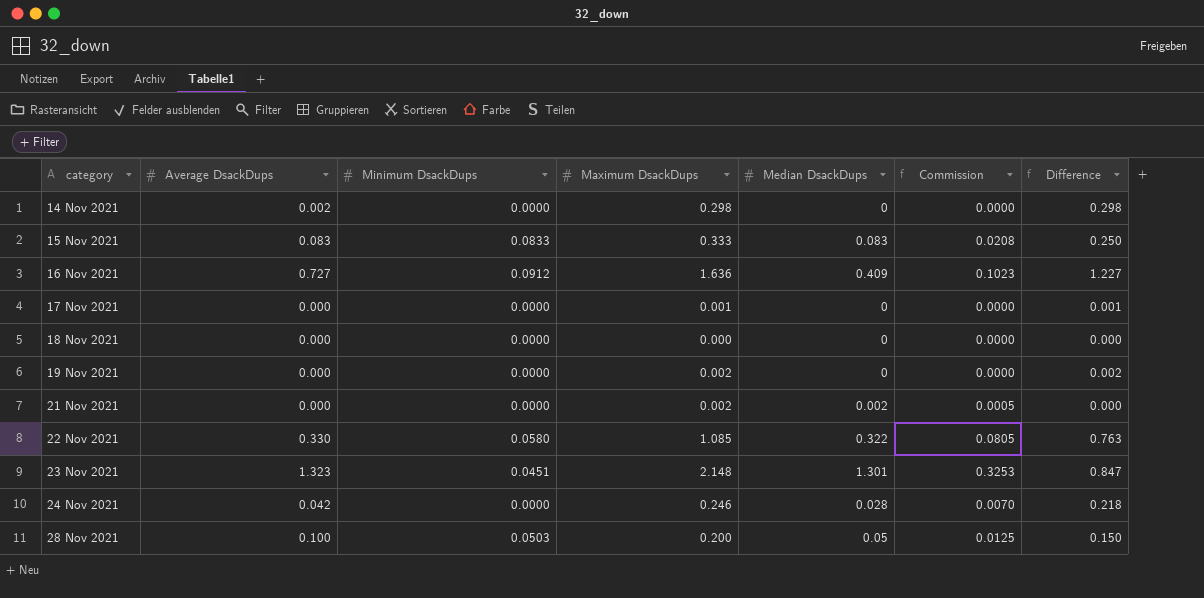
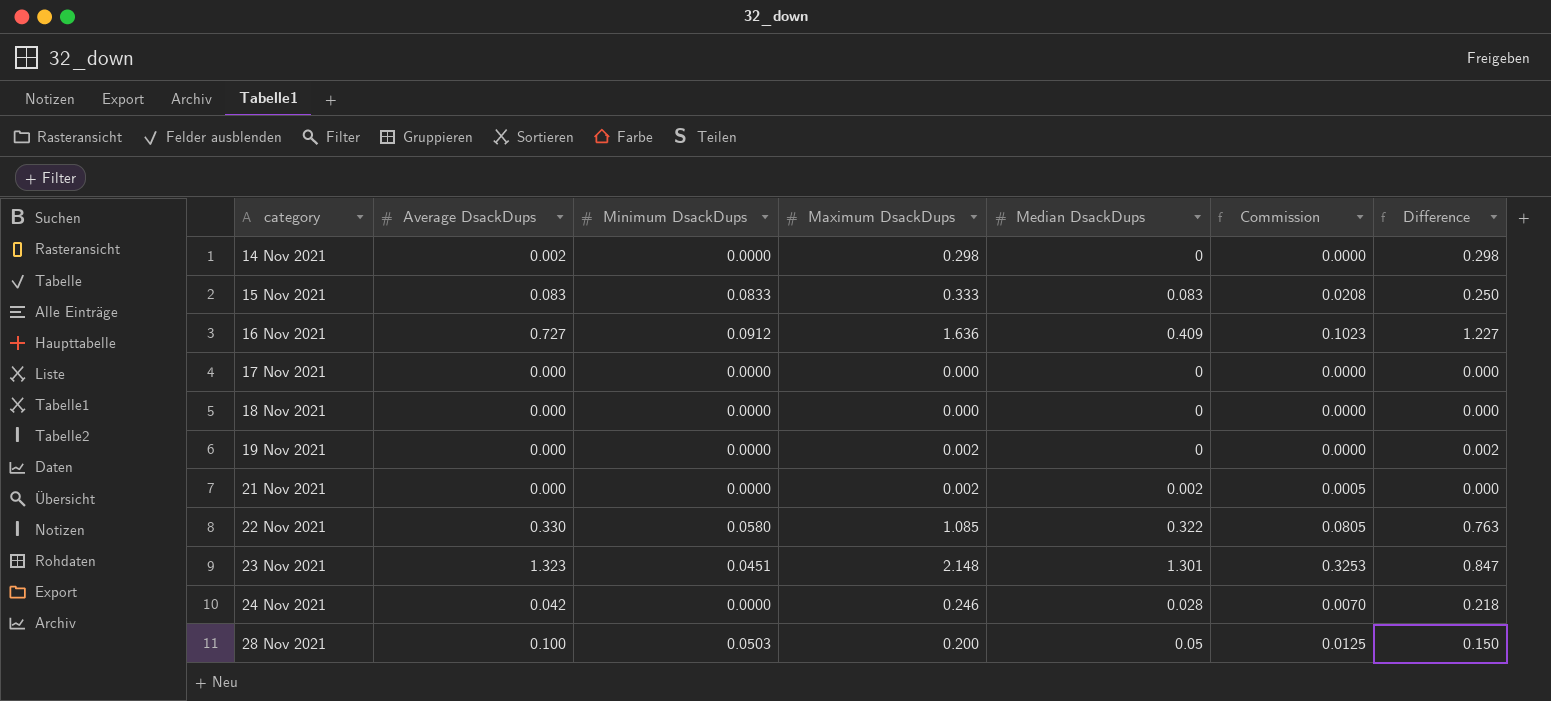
17 Nov 2021 | Maximum DsackDups: 0.001 -> 0.000
17 Nov 2021 | Difference: 0.001 -> 0.000

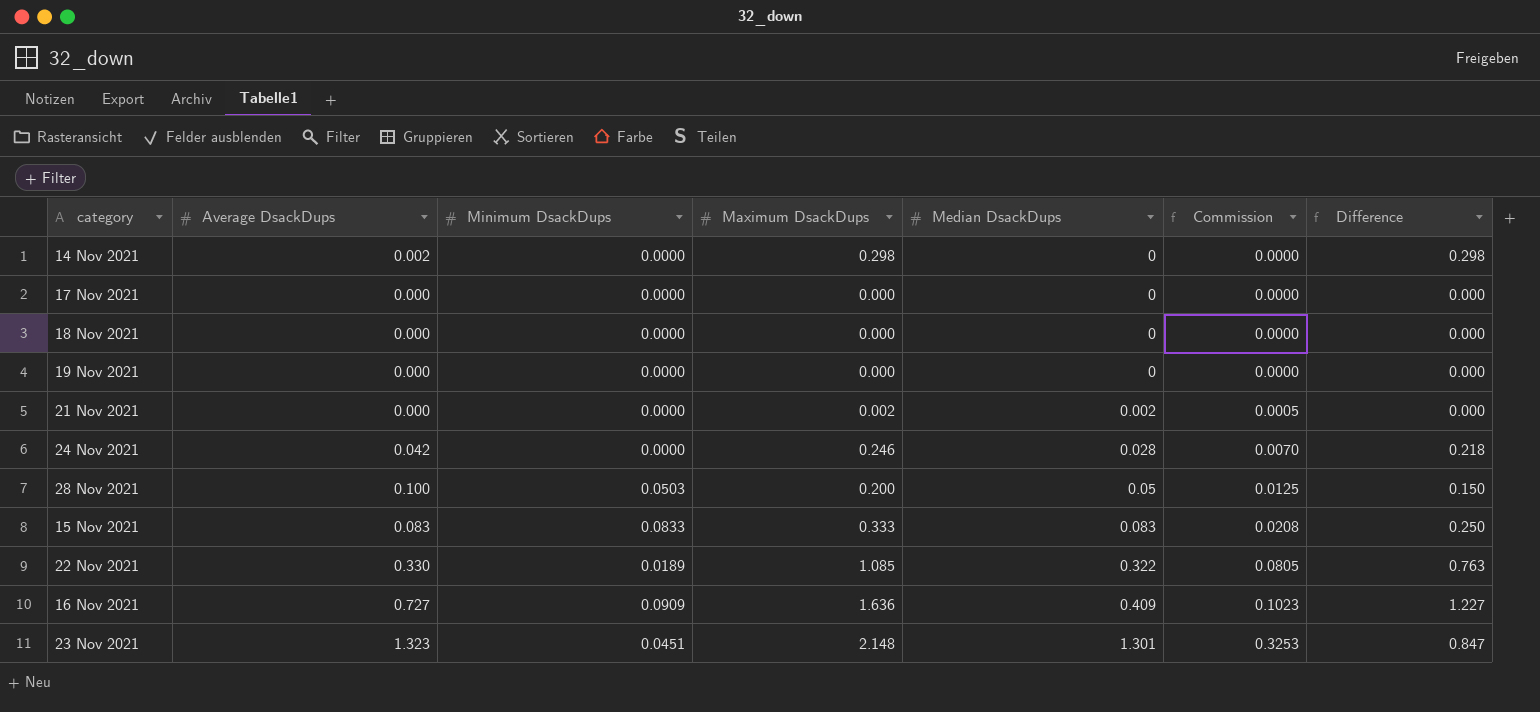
row order: category ascending -> Median DsackDups ascending
19 Nov 2021 | Maximum DsackDups: 0.002 -> 0.000
19 Nov 2021 | Difference: 0.002 -> 0.000
22 Nov 2021 | Minimum DsackDups: 0.0580 -> 0.0189
16 Nov 2021 | Minimum DsackDups: 0.0912 -> 0.0909

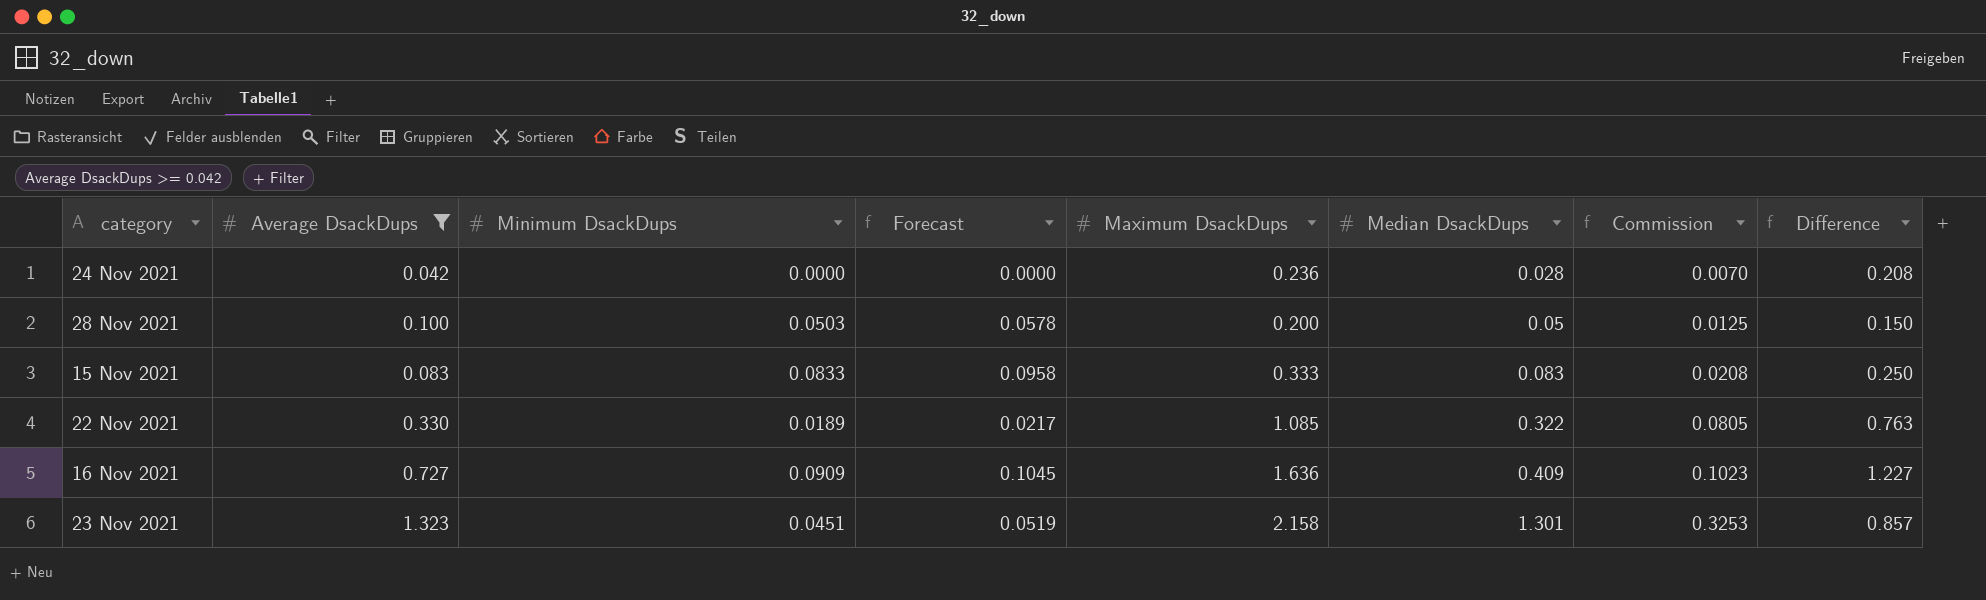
filter: none -> Average DsackDups >= 0.042
column Forecast | formula: none -> [Minimum DsackDups] * 1.15
24 Nov 2021 | Maximum DsackDups: 0.246 -> 0.236
24 Nov 2021 | Difference: 0.218 -> 0.208
23 Nov 2021 | Maximum DsackDups: 2.148 -> 2.158
23 Nov 2021 | Difference: 0.847 -> 0.857

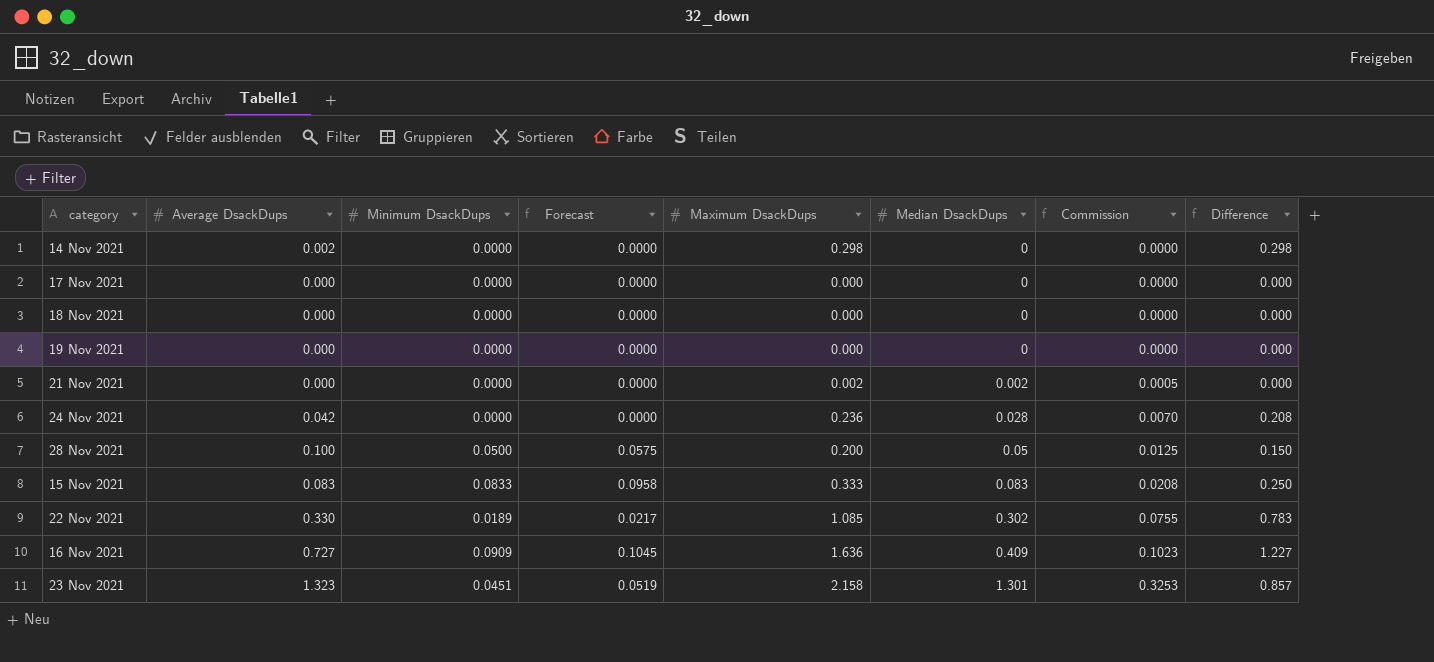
filter: Average DsackDups >= 0.042 -> none
28 Nov 2021 | Minimum DsackDups: 0.0503 -> 0.0500
28 Nov 2021 | Forecast: 0.0578 -> 0.0575
22 Nov 2021 | Median DsackDups: 0.322 -> 0.302
22 Nov 2021 | Commission: 0.0805 -> 0.0755
22 Nov 2021 | Difference: 0.763 -> 0.783

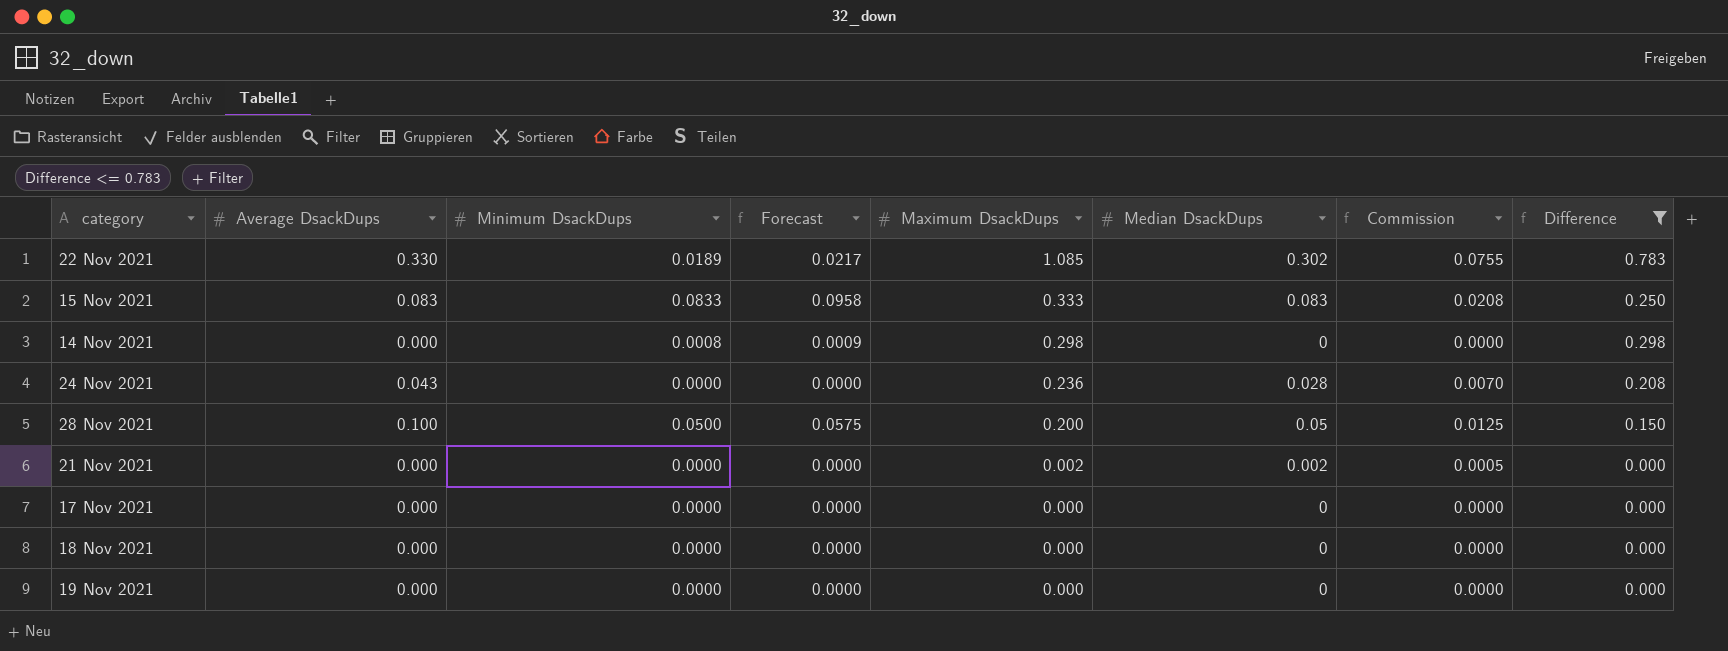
filter: none -> Difference <= 0.783
row order: Median DsackDups ascending -> Maximum DsackDups descending
14 Nov 2021 | Average DsackDups: 0.002 -> 0.000
14 Nov 2021 | Minimum DsackDups: 0.0000 -> 0.0008
14 Nov 2021 | Forecast: 0.0000 -> 0.0009
24 Nov 2021 | Average DsackDups: 0.042 -> 0.043

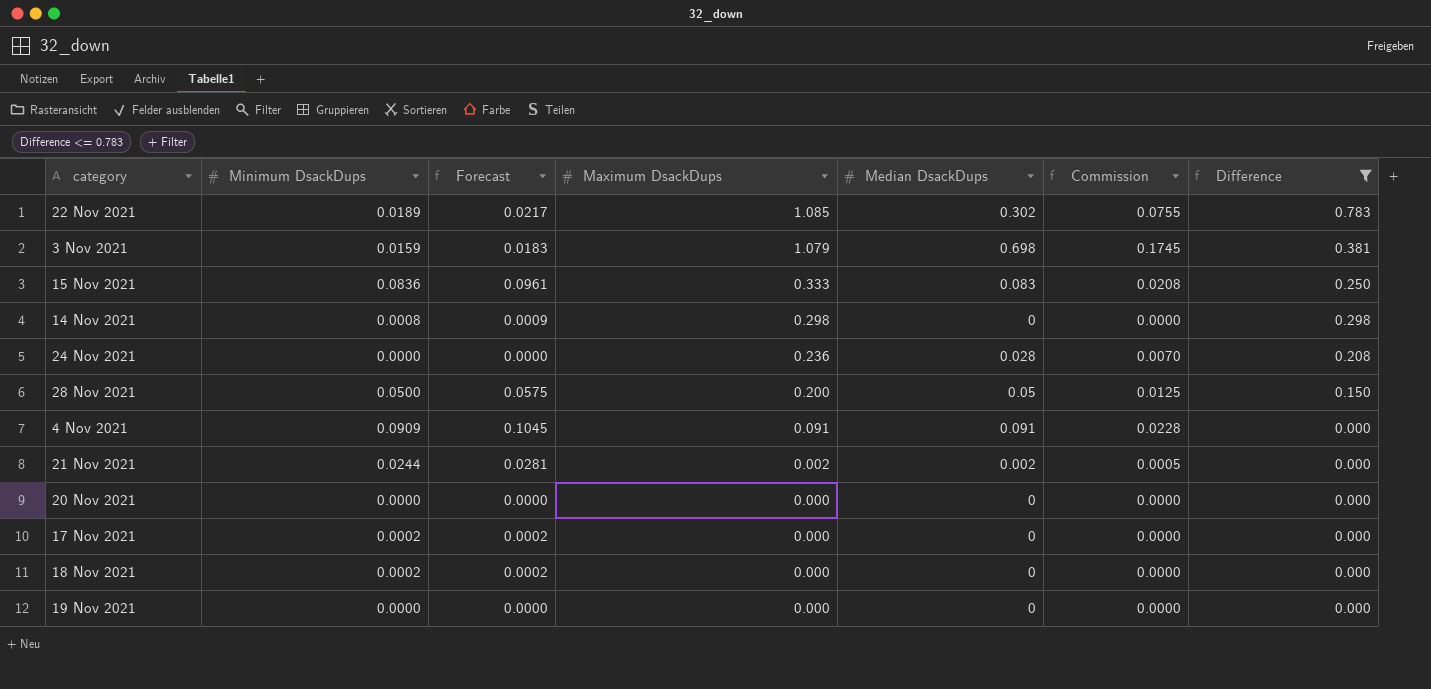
column Average DsackDups | position: 2 -> none
row 3 Nov 2021: none -> 0.0159 | 0.0183 | 1.079 | 0.698 | 0.1745 | 0.381
15 Nov 2021 | Minimum DsackDups: 0.0833 -> 0.0836
15 Nov 2021 | Forecast: 0.0958 -> 0.0961
row 4 Nov 2021: none -> 0.0909 | 0.1045 | 0.091 | 0.091 | 0.0228 | 0.000
21 Nov 2021 | Minimum DsackDups: 0.0000 -> 0.0244
21 Nov 2021 | Forecast: 0.0000 -> 0.0281
row 20 Nov 2021: none -> 0.0000 | 0.0000 | 0.000 | 0 | 0.0000 | 0.000
17 Nov 2021 | Minimum DsackDups: 0.0000 -> 0.0002
17 Nov 2021 | Forecast: 0.0000 -> 0.0002
18 Nov 2021 | Minimum DsackDups: 0.0000 -> 0.0002
18 Nov 2021 | Forecast: 0.0000 -> 0.0002

